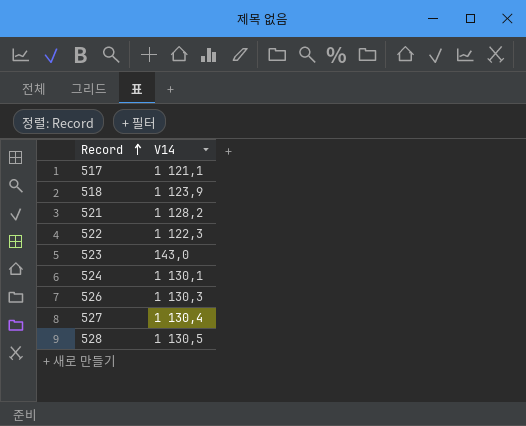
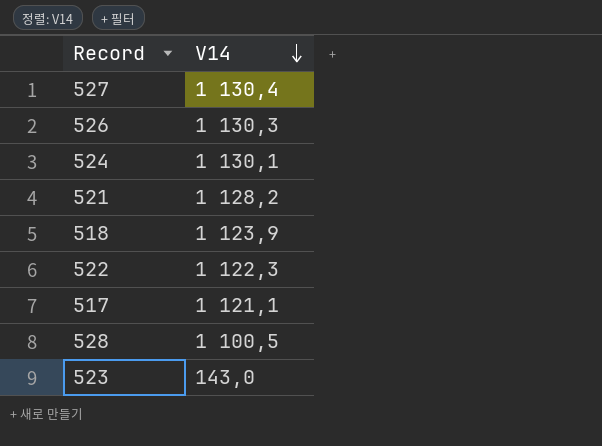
row order: Record ascending -> V14 descending
528 | V14: 1 130,5 -> 1 100,5

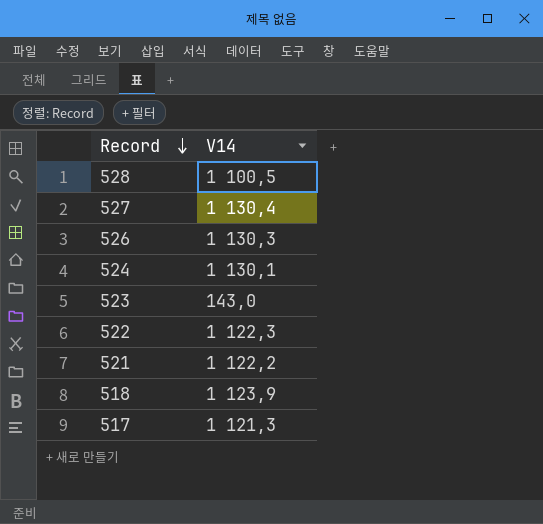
row order: V14 descending -> Record descending
521 | V14: 1 128,2 -> 1 122,2
517 | V14: 1 121,1 -> 1 121,3

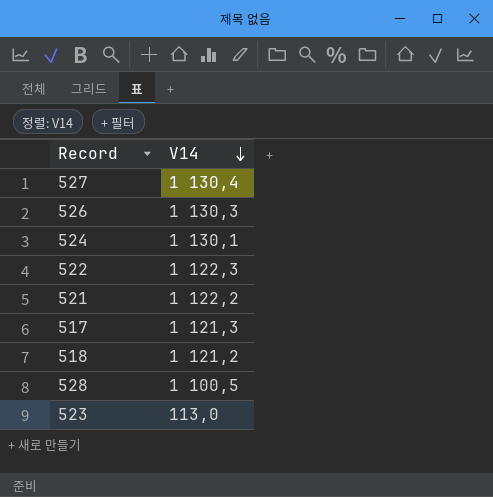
row order: Record descending -> V14 descending
518 | V14: 1 123,9 -> 1 121,2
523 | V14: 143,0 -> 113,0

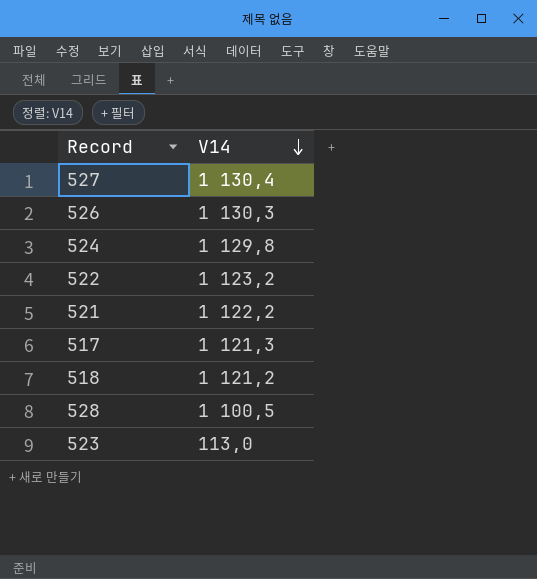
524 | V14: 1 130,1 -> 1 129,8
522 | V14: 1 122,3 -> 1 123,2

